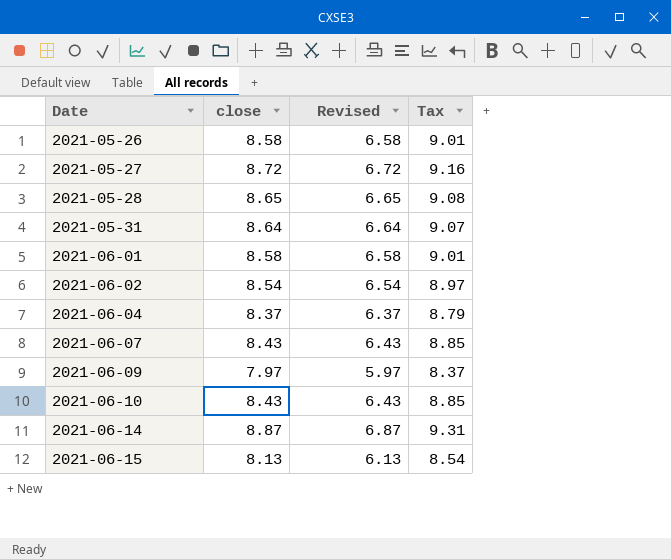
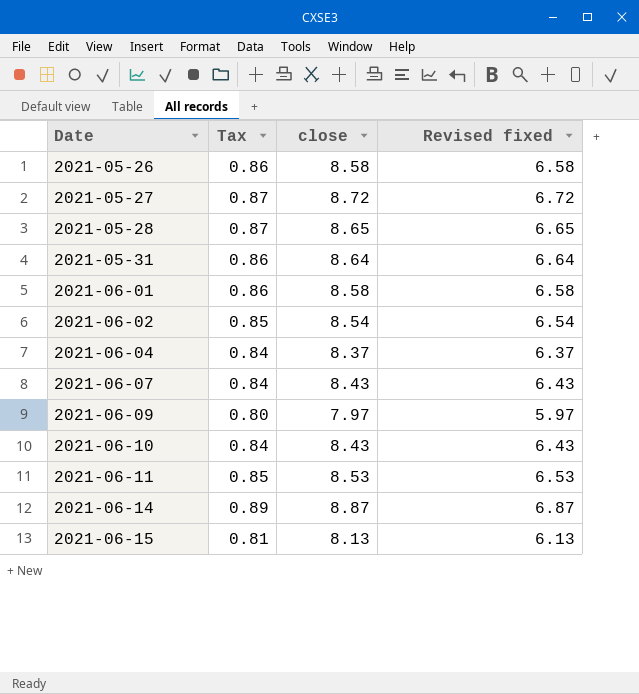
column Tax | formula: [close] * 1.05 -> [close] * 0.1
column Tax | position: 4 -> 2
column name: Revised -> Revised fixed
row 2021-06-11: none -> 0.85 | 8.53 | 6.53

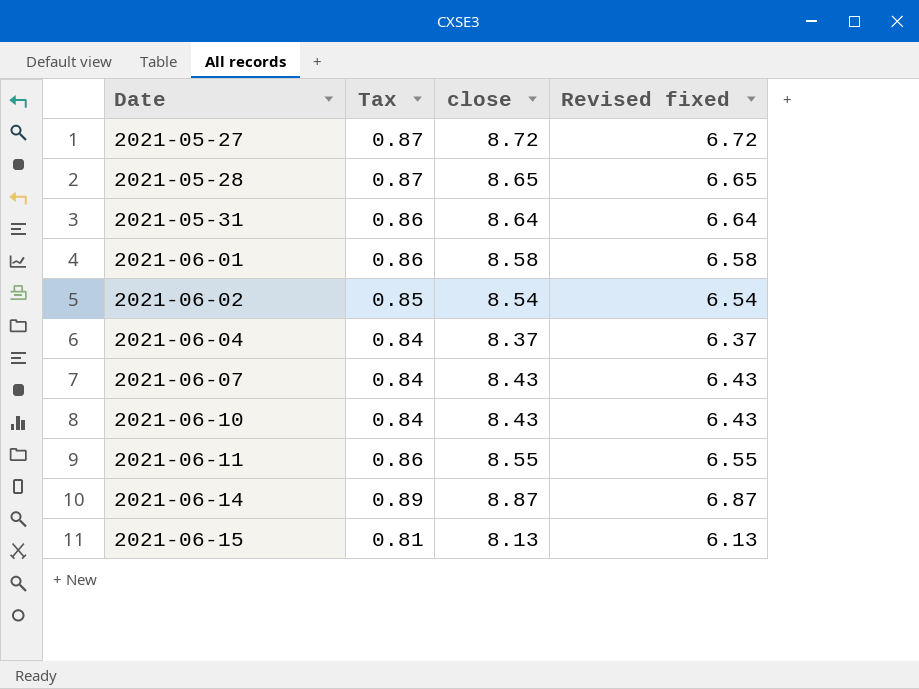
row 2021-05-26: 0.86 | 8.58 | 6.58 -> none
row 2021-06-09: 0.80 | 7.97 | 5.97 -> none
2021-06-11 | Tax: 0.85 -> 0.86
2021-06-11 | close: 8.53 -> 8.55
2021-06-11 | Revised fixed: 6.53 -> 6.55

